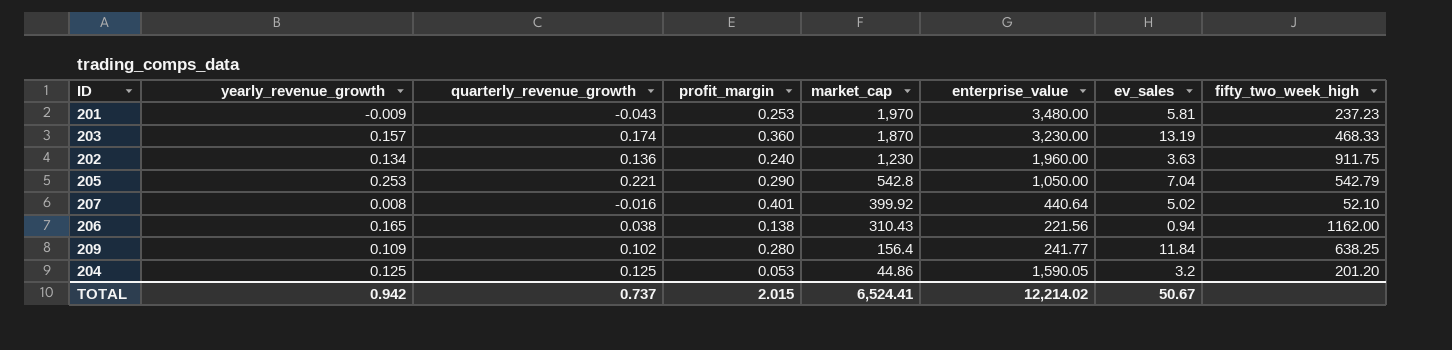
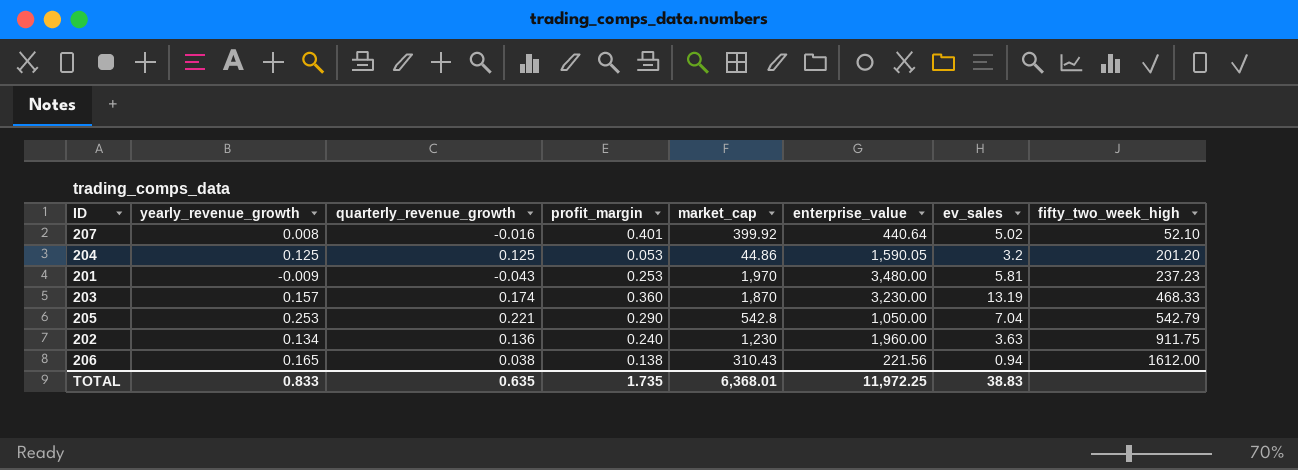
row order: market_cap descending -> fifty_two_week_high ascending
row 209: 0.109 | 0.102 | 0.280 | 156.4 | 241.77 | 11.84 | 638.25 -> none
206 | fifty_two_week_high: 1162.00 -> 1612.00
TOTAL | yearly_revenue_growth: 0.942 -> 0.833
TOTAL | quarterly_revenue_growth: 0.737 -> 0.635
TOTAL | profit_margin: 2.015 -> 1.735
TOTAL | market_cap: 6,524.41 -> 6,368.01
TOTAL | enterprise_value: 12,214.02 -> 11,972.25
TOTAL | ev_sales: 50.67 -> 38.83

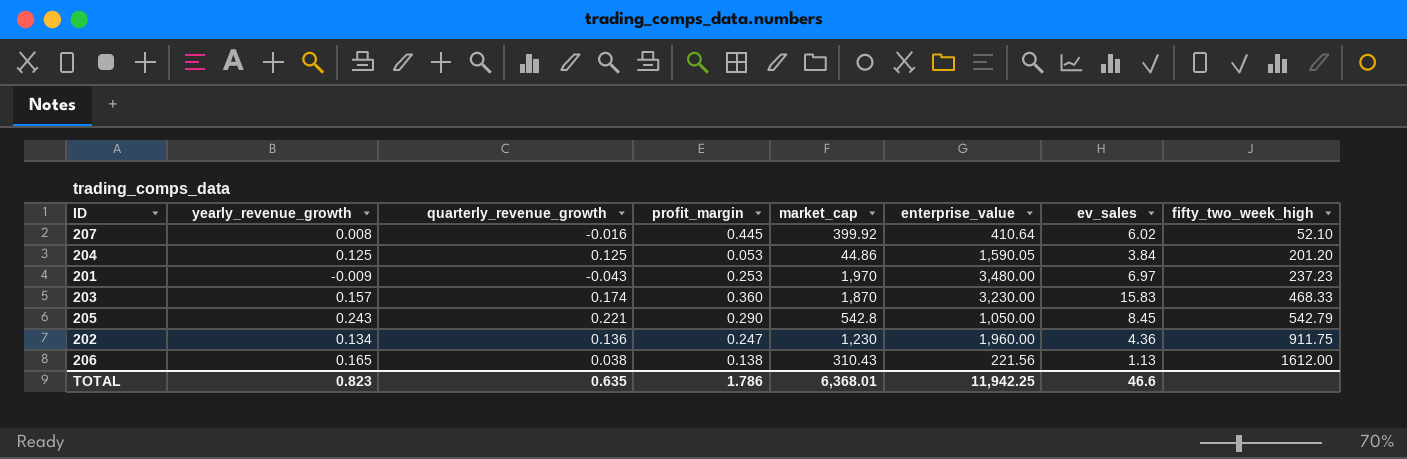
207 | profit_margin: 0.401 -> 0.445
207 | enterprise_value: 440.64 -> 410.64
207 | ev_sales: 5.02 -> 6.02
204 | ev_sales: 3.2 -> 3.84
201 | ev_sales: 5.81 -> 6.97
203 | ev_sales: 13.19 -> 15.83
205 | yearly_revenue_growth: 0.253 -> 0.243
205 | ev_sales: 7.04 -> 8.45
202 | profit_margin: 0.240 -> 0.247
202 | ev_sales: 3.63 -> 4.36
206 | ev_sales: 0.94 -> 1.13
TOTAL | yearly_revenue_growth: 0.833 -> 0.823
TOTAL | profit_margin: 1.735 -> 1.786
TOTAL | enterprise_value: 11,972.25 -> 11,942.25
TOTAL | ev_sales: 38.83 -> 46.6

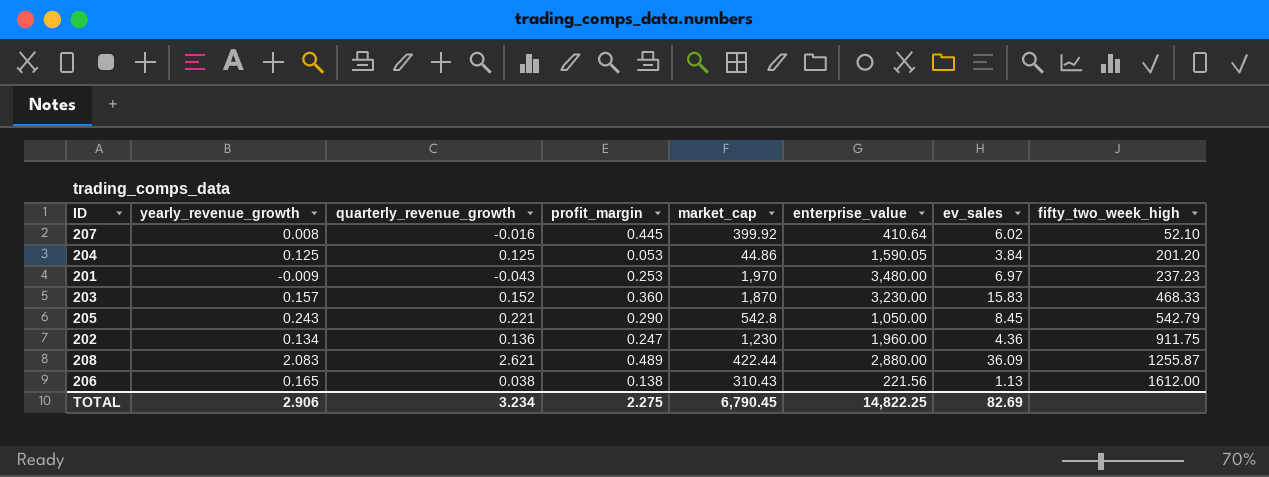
203 | quarterly_revenue_growth: 0.174 -> 0.152
row 208: none -> 2.083 | 2.621 | 0.489 | 422.44 | 2,880.00 | 36.09 | 1255.87
TOTAL | yearly_revenue_growth: 0.823 -> 2.906
TOTAL | quarterly_revenue_growth: 0.635 -> 3.234
TOTAL | profit_margin: 1.786 -> 2.275
TOTAL | market_cap: 6,368.01 -> 6,790.45
TOTAL | enterprise_value: 11,942.25 -> 14,822.25
TOTAL | ev_sales: 46.6 -> 82.69

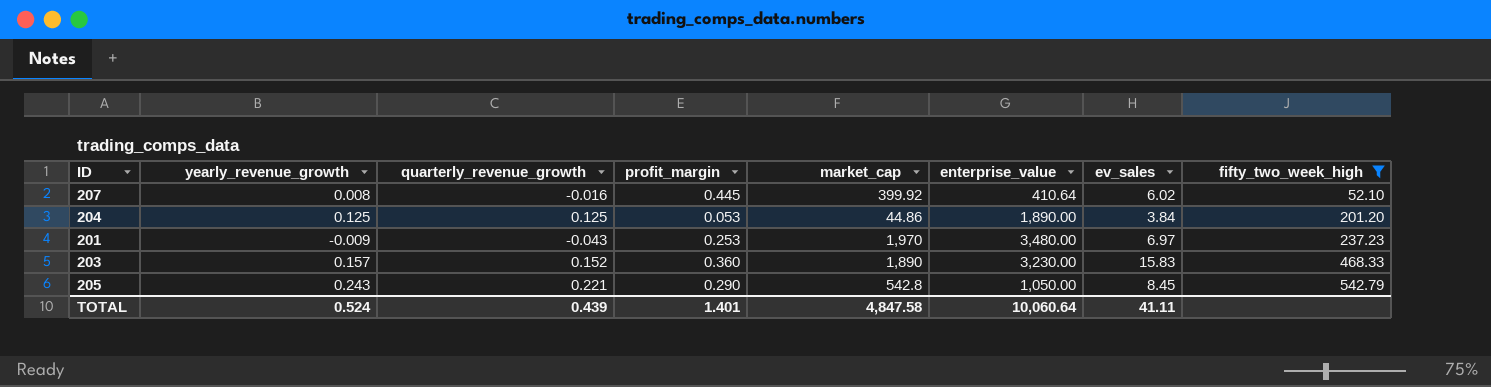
filter: none -> fifty_two_week_high <= 542.79
204 | enterprise_value: 1,590.05 -> 1,890.00
203 | market_cap: 1,870 -> 1,890
TOTAL | yearly_revenue_growth: 2.906 -> 0.524
TOTAL | quarterly_revenue_growth: 3.234 -> 0.439
TOTAL | profit_margin: 2.275 -> 1.401
TOTAL | market_cap: 6,790.45 -> 4,847.58
TOTAL | enterprise_value: 14,822.25 -> 10,060.64
TOTAL | ev_sales: 82.69 -> 41.11

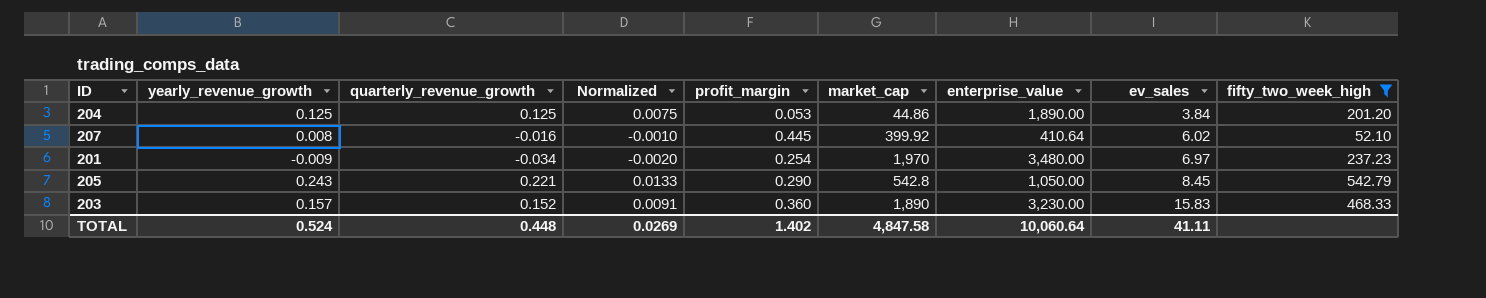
row order: fifty_two_week_high ascending -> ev_sales ascending
column Normalized | formula: none -> [quarterly_revenue_growth] * 0.06
201 | quarterly_revenue_growth: -0.043 -> -0.034
201 | profit_margin: 0.253 -> 0.254
TOTAL | quarterly_revenue_growth: 0.439 -> 0.448
TOTAL | profit_margin: 1.401 -> 1.402

